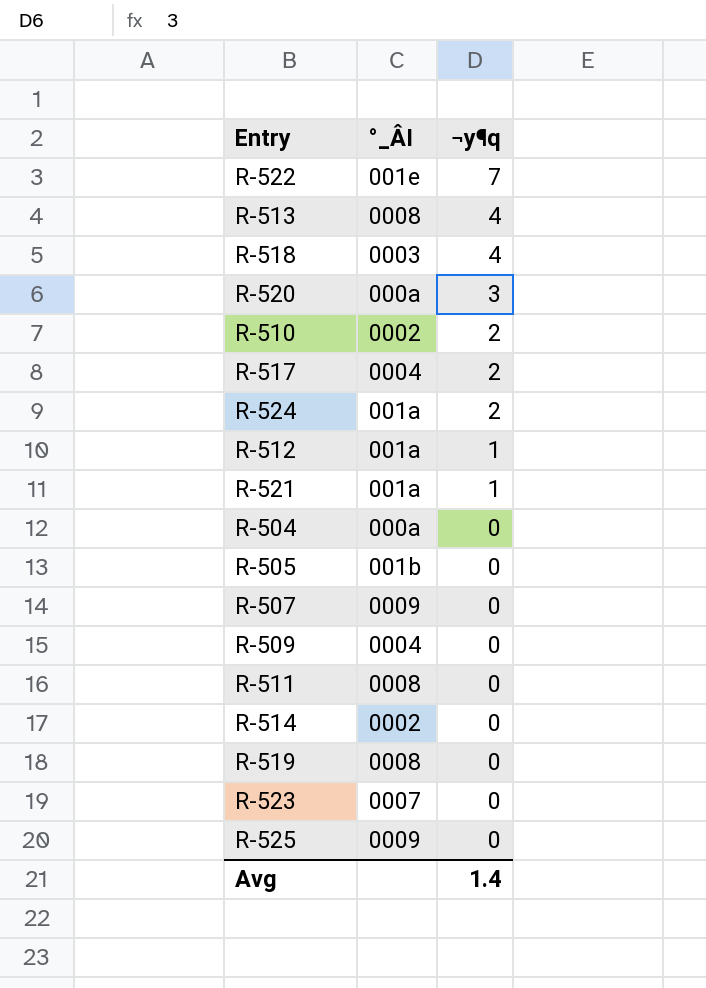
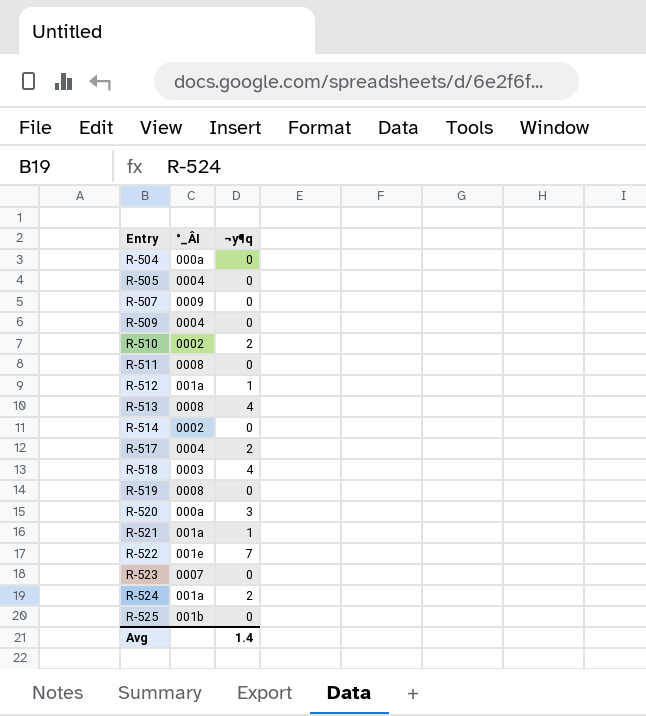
row order: ¬y¶q descending -> Entry ascending
R-505 | °_ÂI: 001b -> 0004
R-525 | °_ÂI: 0009 -> 001b

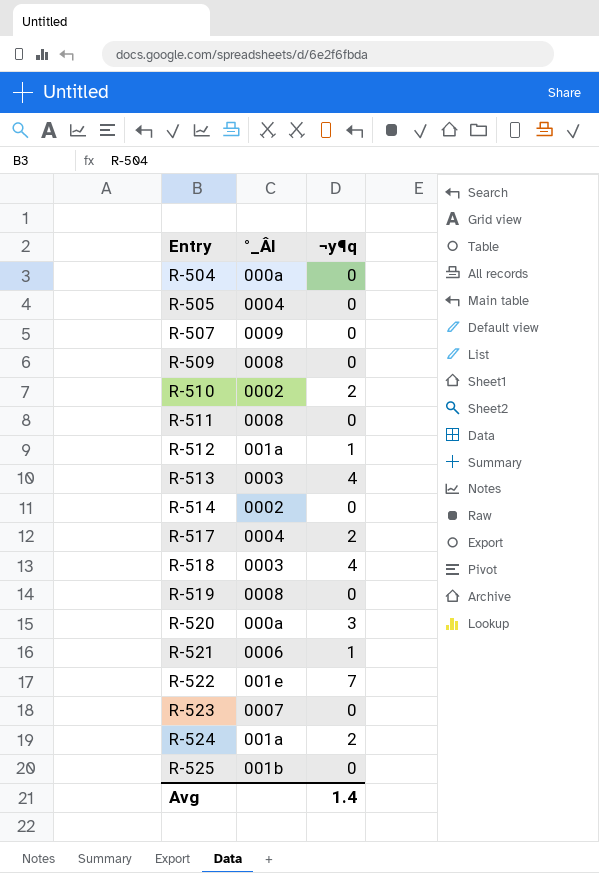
R-509 | °_ÂI: 0004 -> 0008
R-513 | °_ÂI: 0008 -> 0003
R-521 | °_ÂI: 001a -> 0006

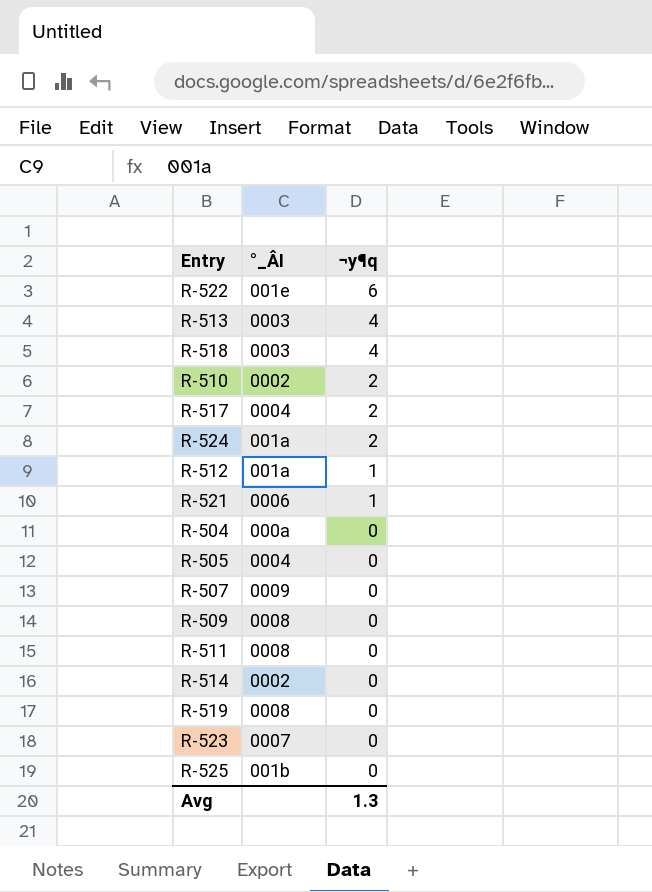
row order: Entry ascending -> ¬y¶q descending
row R-520: 000a | 3 -> none
R-522 | ¬y¶q: 7 -> 6
Avg | ¬y¶q: 1.4 -> 1.3

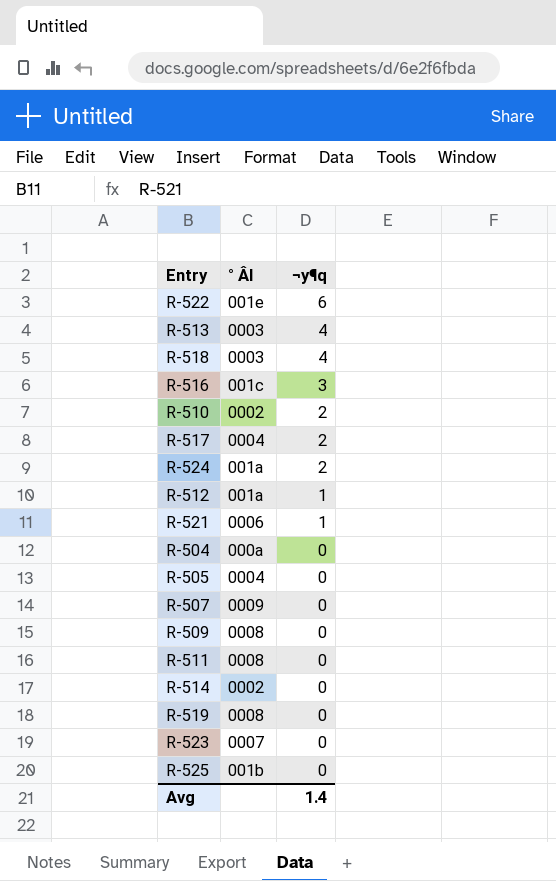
column name: °_ÂI -> ° ÂI
row R-516: none -> 001c | 3
Avg | ¬y¶q: 1.3 -> 1.4

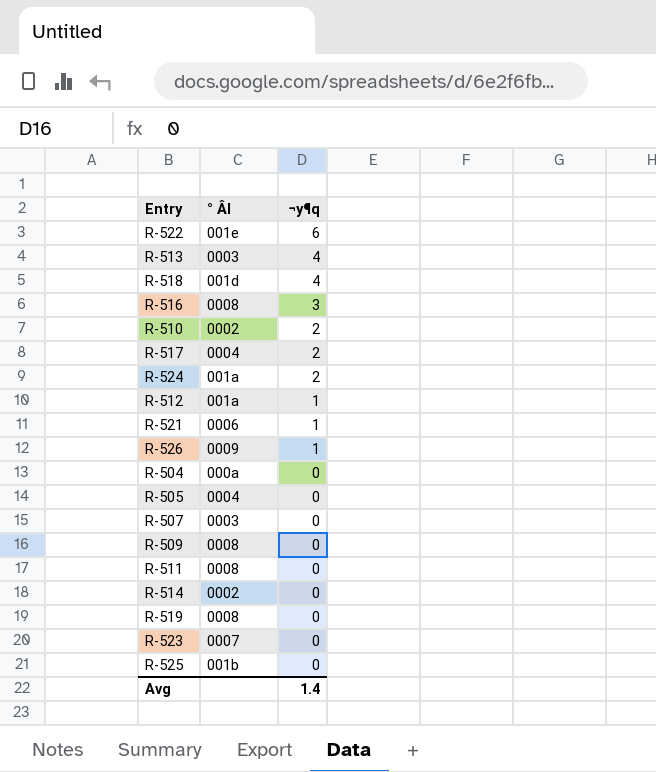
R-518 | ° ÂI: 0003 -> 001d
R-516 | ° ÂI: 001c -> 0008
row R-526: none -> 0009 | 1
R-507 | ° ÂI: 0009 -> 0003

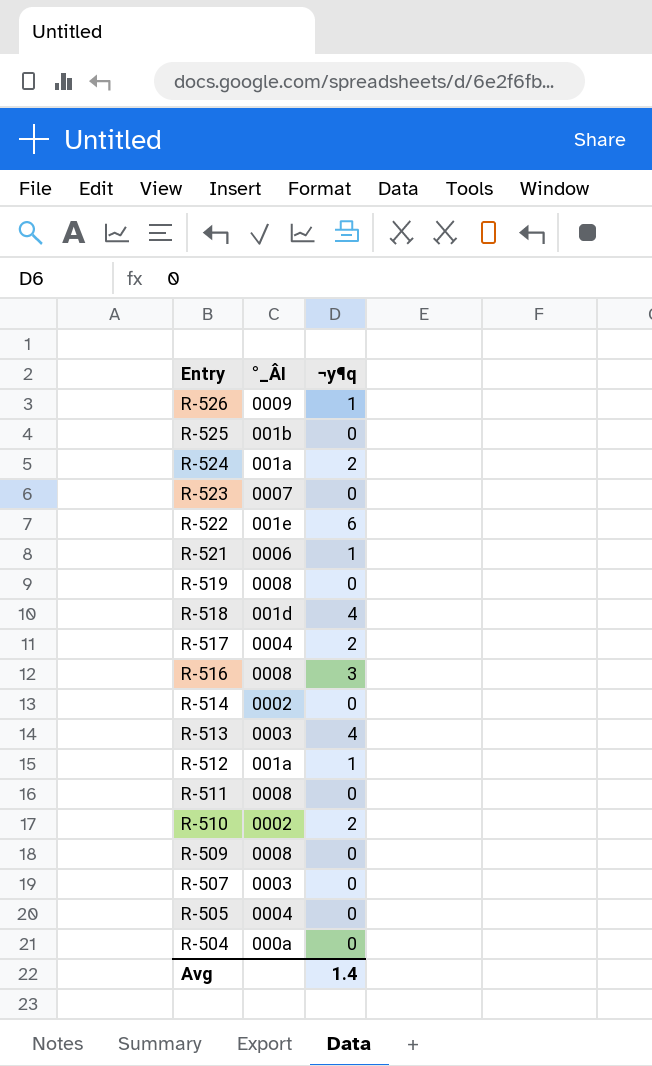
row order: ¬y¶q descending -> Entry descending
column name: ° ÂI -> °_ÂI

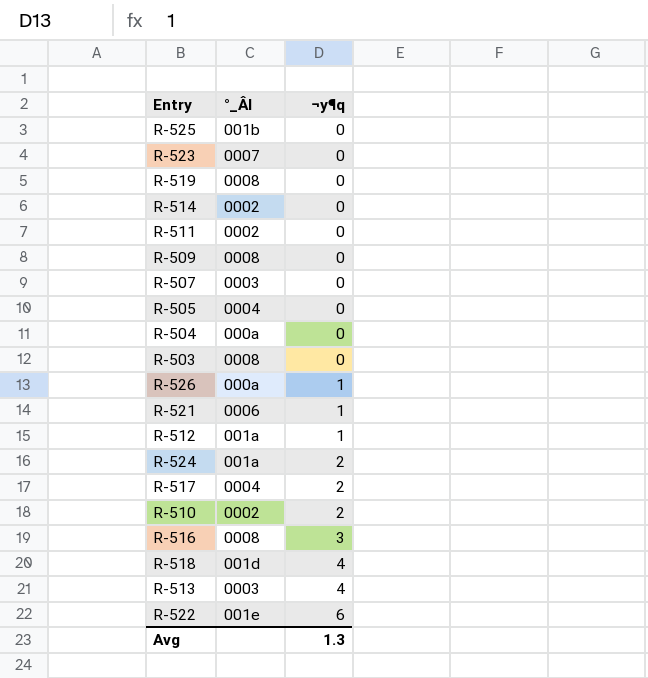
row order: Entry descending -> ¬y¶q ascending
R-511 | °_ÂI: 0008 -> 0002
row R-503: none -> 0008 | 0
R-526 | °_ÂI: 0009 -> 000a
Avg | ¬y¶q: 1.4 -> 1.3

